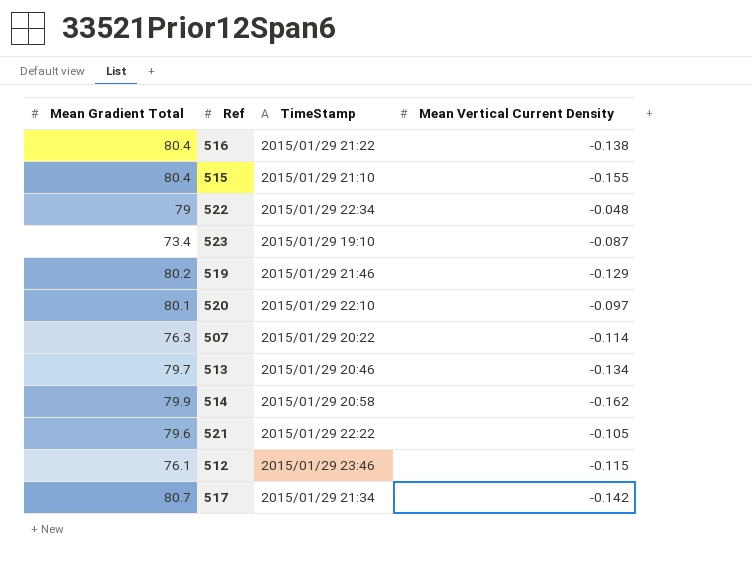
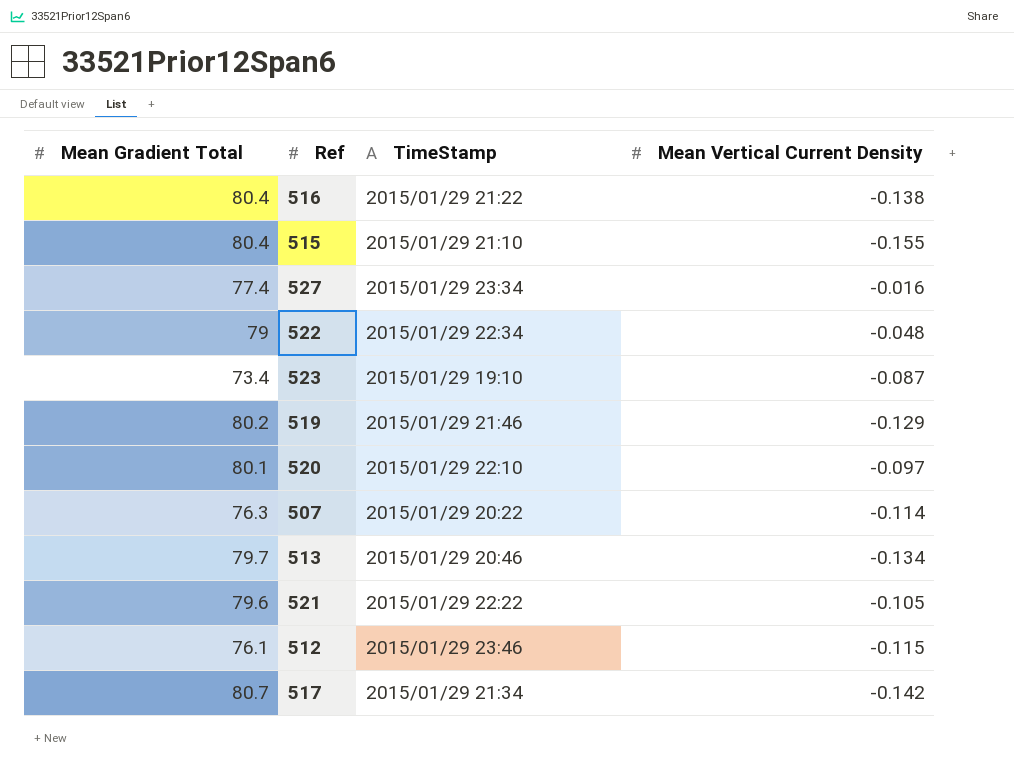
row 514: 79.9 | 2015/01/29 20:58 | -0.162 -> none
row 527: none -> 77.4 | 2015/01/29 23:34 | -0.016

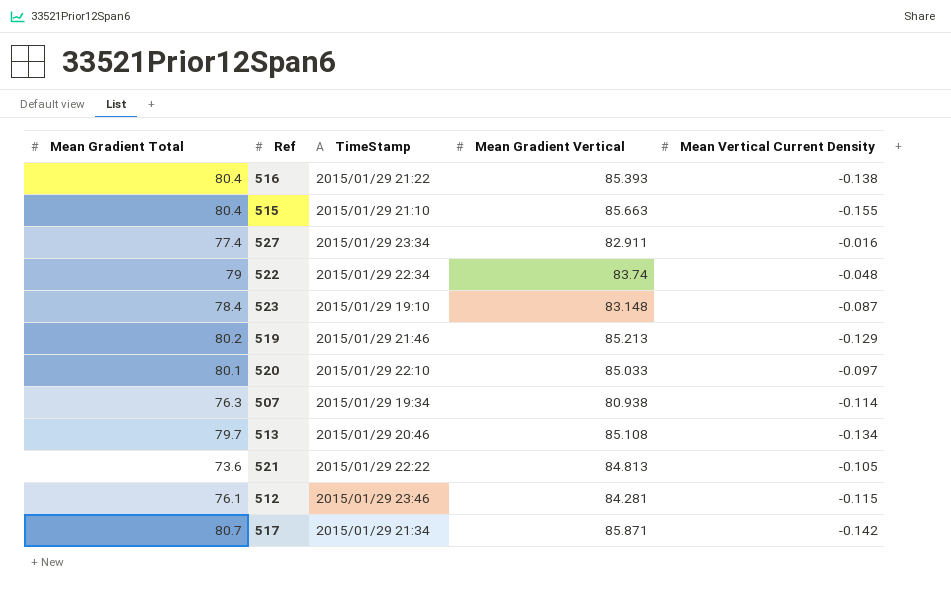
column Mean Gradient Vertical | position: none -> 4
523 | Mean Gradient Total: 73.4 -> 78.4
507 | TimeStamp: 2015/01/29 20:22 -> 2015/01/29 19:34
521 | Mean Gradient Total: 79.6 -> 73.6

